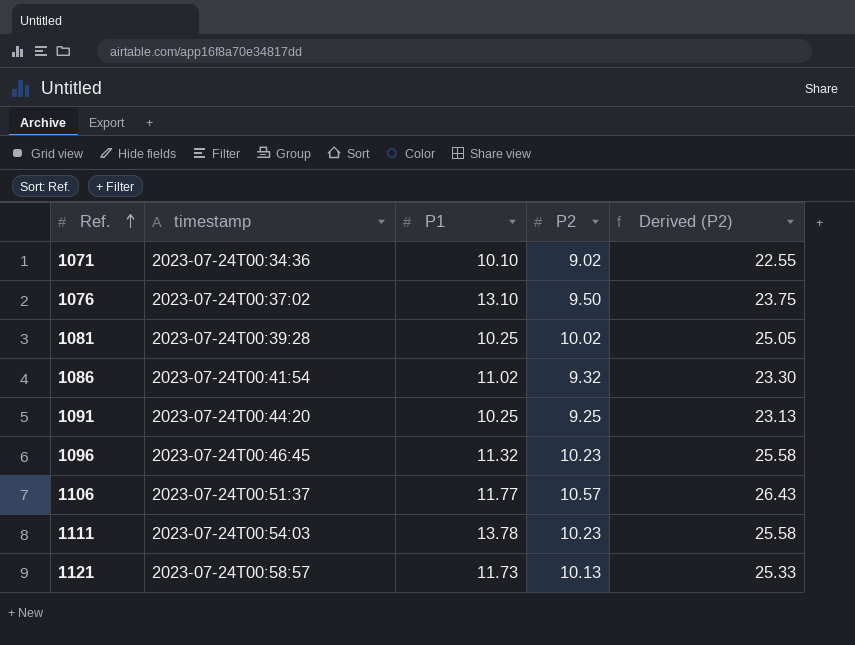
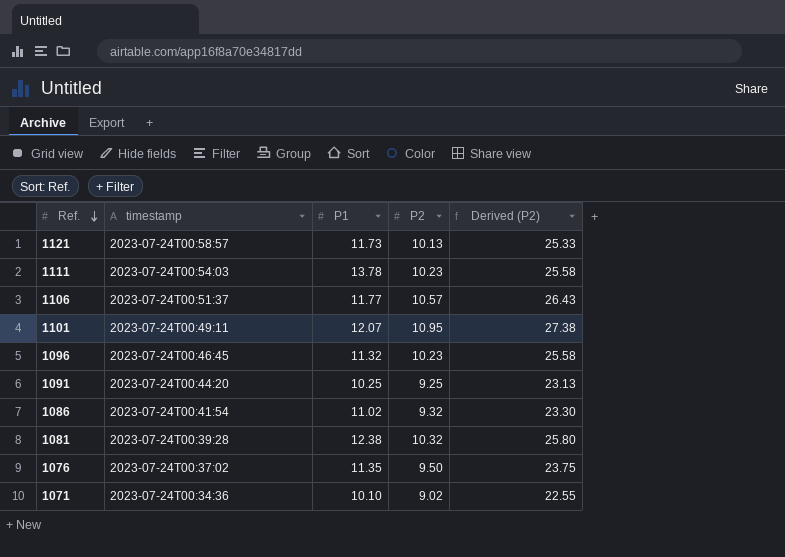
row order: Ref. ascending -> Ref. descending
row 1101: none -> 2023-07-24T00:49:11 | 12.07 | 10.95 | 27.38
1081 | P1: 10.25 -> 12.38
1081 | P2: 10.02 -> 10.32
1081 | Derived (P2): 25.05 -> 25.80
1076 | P1: 13.10 -> 11.35

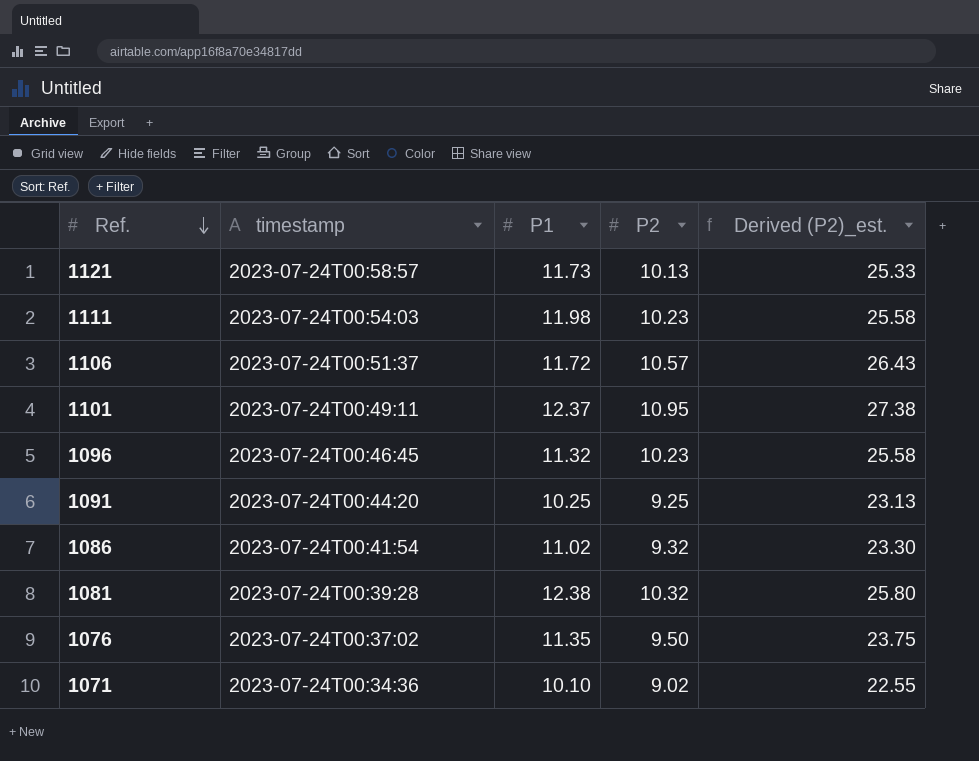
column name: Derived (P2) -> Derived (P2)_est.
1111 | P1: 13.78 -> 11.98
1106 | P1: 11.77 -> 11.72
1101 | P1: 12.07 -> 12.37

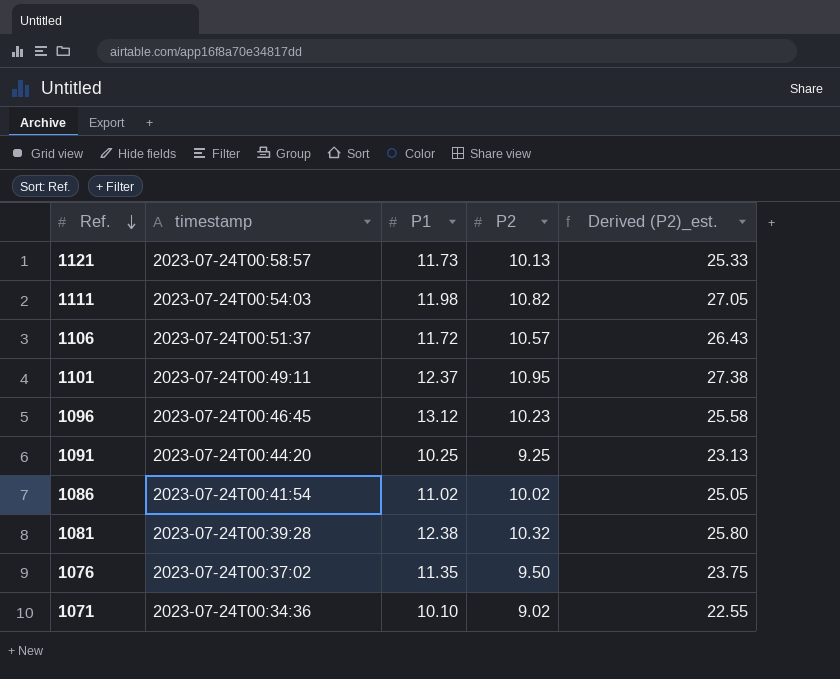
1111 | P2: 10.23 -> 10.82
1111 | Derived (P2)_est.: 25.58 -> 27.05
1096 | P1: 11.32 -> 13.12
1086 | P2: 9.32 -> 10.02
1086 | Derived (P2)_est.: 23.30 -> 25.05

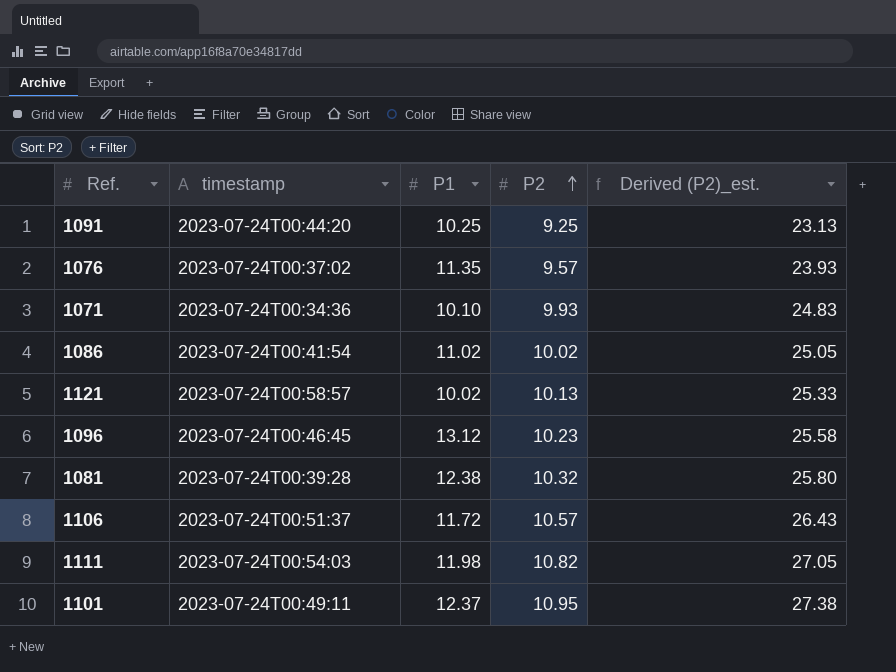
row order: Ref. descending -> P2 ascending
1076 | P2: 9.50 -> 9.57
1076 | Derived (P2)_est.: 23.75 -> 23.93
1071 | P2: 9.02 -> 9.93
1071 | Derived (P2)_est.: 22.55 -> 24.83
1121 | P1: 11.73 -> 10.02

